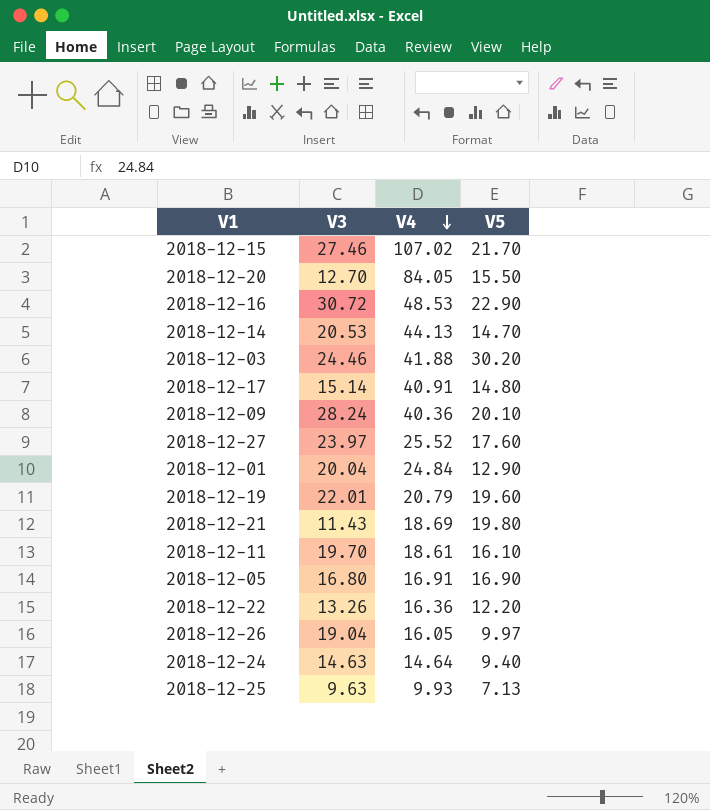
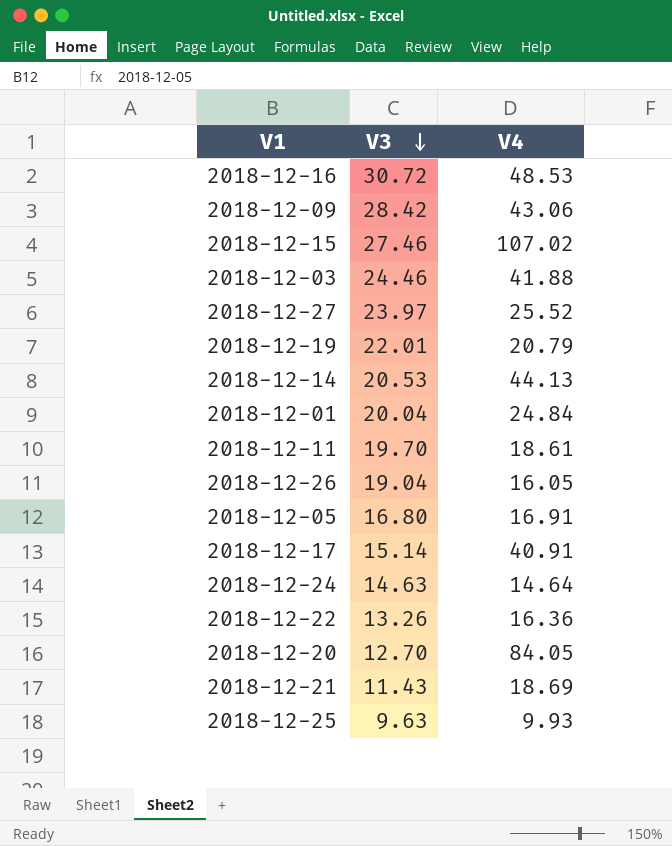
row order: V4 descending -> V3 descending
column V5 | position: 4 -> none
2018-12-09 | V3: 28.24 -> 28.42
2018-12-09 | V4: 40.36 -> 43.06

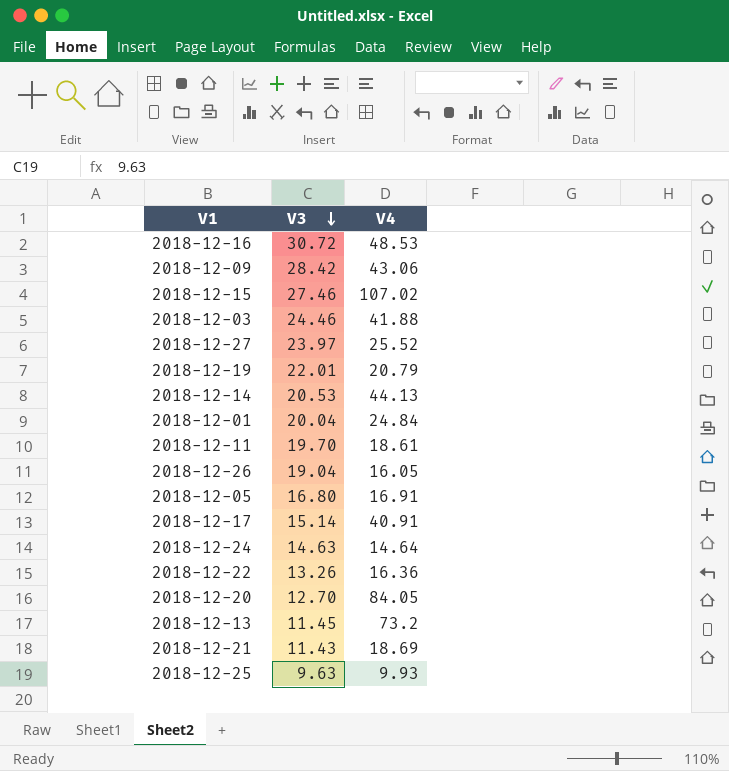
row 2018-12-13: none -> 11.45 | 73.2

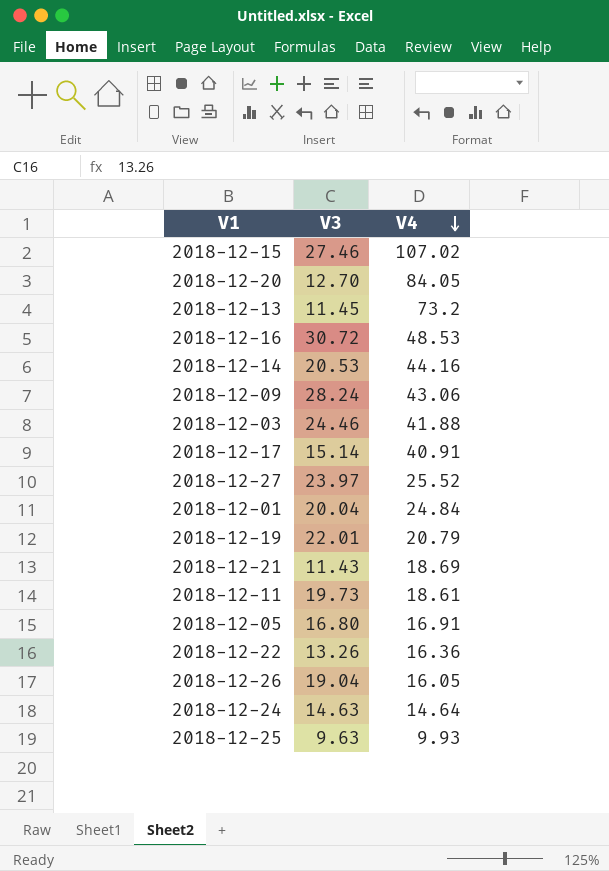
row order: V3 descending -> V4 descending
2018-12-14 | V4: 44.13 -> 44.16
2018-12-09 | V3: 28.42 -> 28.24
2018-12-11 | V3: 19.70 -> 19.73

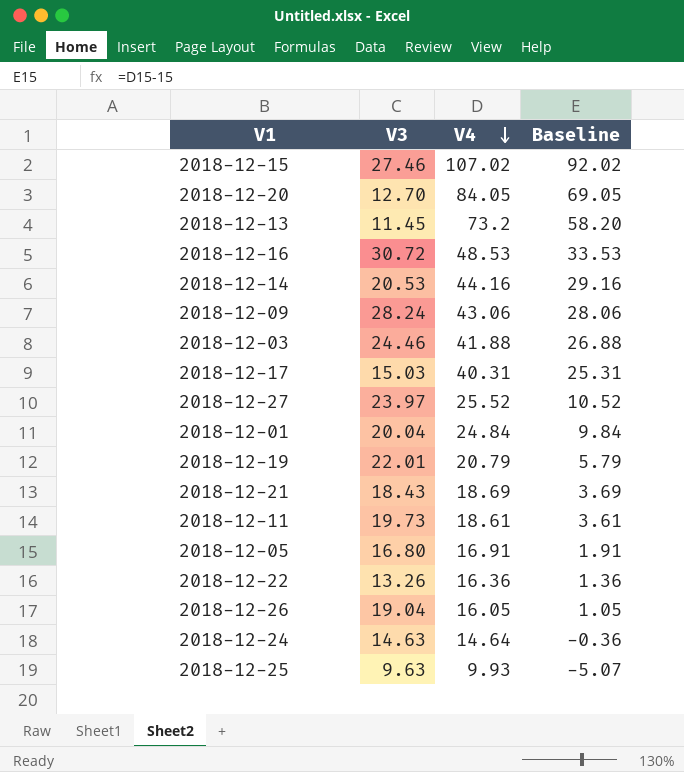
column Baseline | formula: none -> [V4] - 15
2018-12-17 | V3: 15.14 -> 15.03
2018-12-17 | V4: 40.91 -> 40.31
2018-12-21 | V3: 11.43 -> 18.43

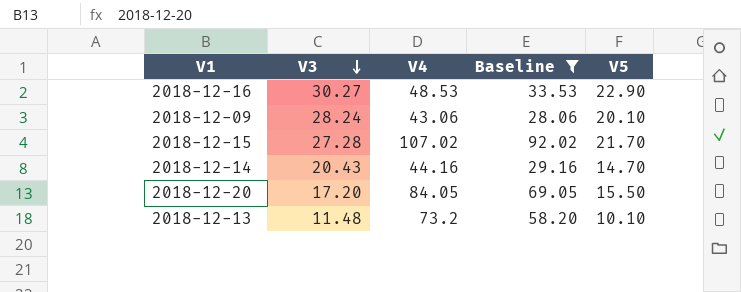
filter: none -> Baseline >= 28.06
row order: V4 descending -> V3 descending
column V5 | position: none -> 5
2018-12-16 | V3: 30.72 -> 30.27
2018-12-15 | V3: 27.46 -> 27.28
2018-12-14 | V3: 20.53 -> 20.43
2018-12-20 | V3: 12.70 -> 17.20
2018-12-13 | V3: 11.45 -> 11.48

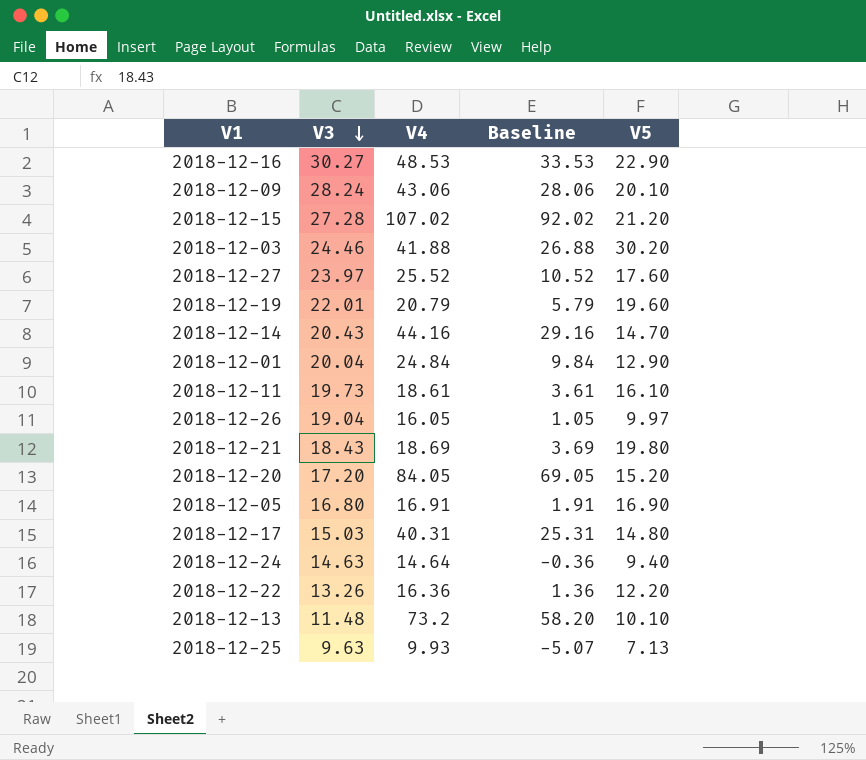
filter: Baseline >= 28.06 -> none
2018-12-15 | V5: 21.70 -> 21.20
2018-12-20 | V5: 15.50 -> 15.20

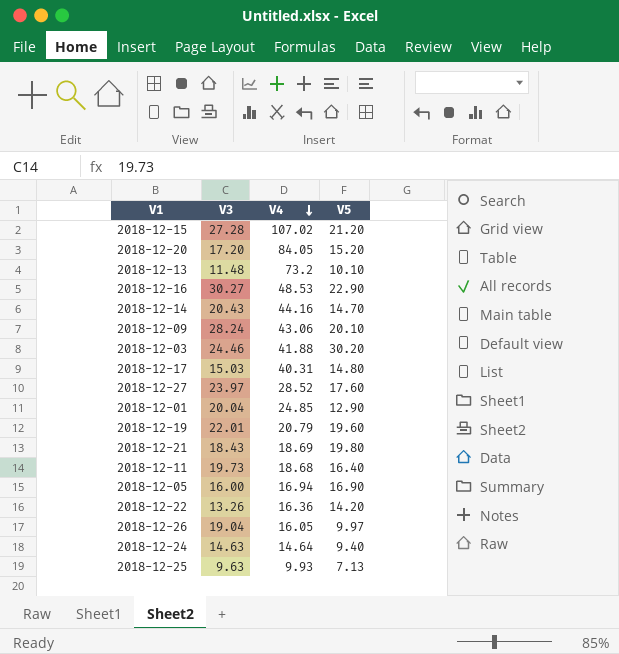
row order: V3 descending -> V4 descending
column Baseline | formula: [V4] - 15 -> none
2018-12-27 | V4: 25.52 -> 28.52
2018-12-01 | V4: 24.84 -> 24.85
2018-12-11 | V4: 18.61 -> 18.68
2018-12-11 | V5: 16.10 -> 16.40
2018-12-05 | V3: 16.80 -> 16.00
2018-12-05 | V4: 16.91 -> 16.94
2018-12-22 | V5: 12.20 -> 14.20

